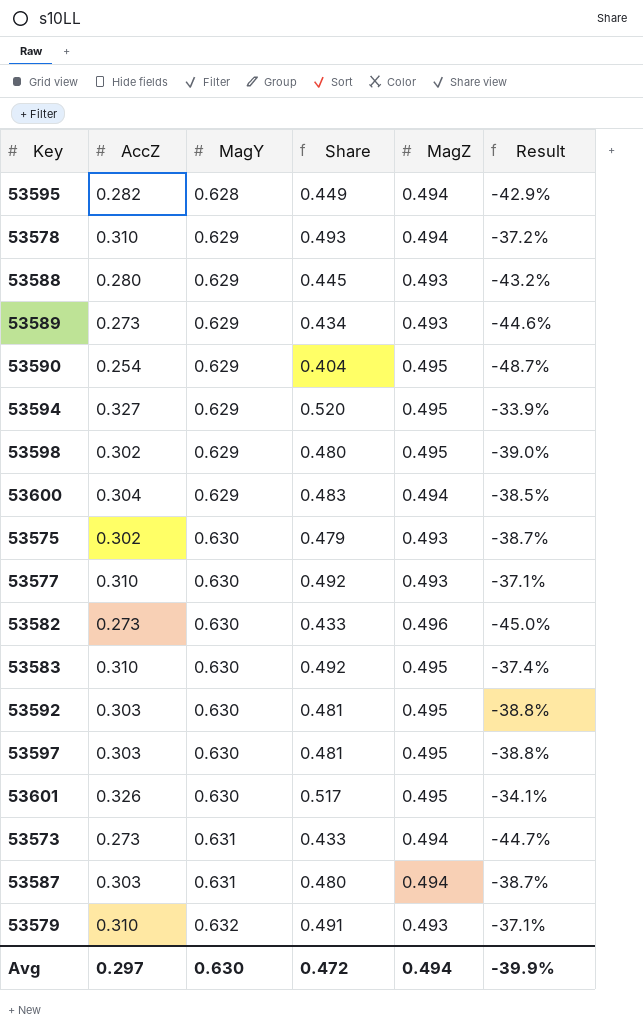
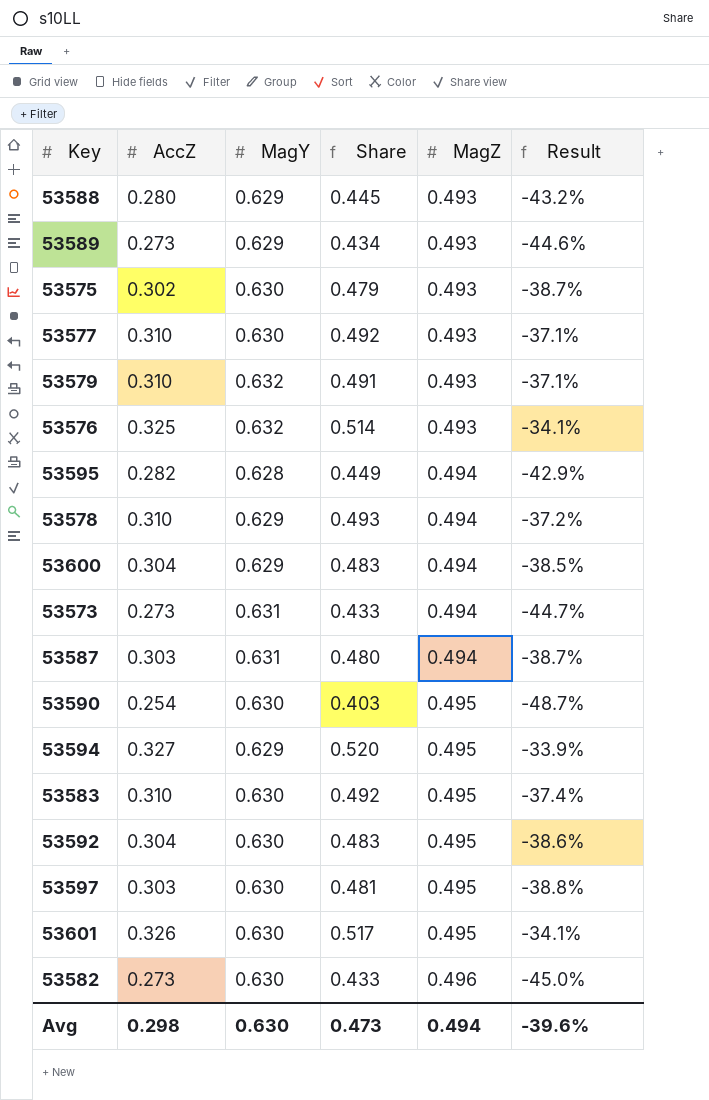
row order: MagY ascending -> MagZ ascending
row 53598: 0.302 | 0.629 | 0.480 | 0.495 | -39.0% -> none
row 53576: none -> 0.325 | 0.632 | 0.514 | 0.493 | -34.1%
53590 | MagY: 0.629 -> 0.630
53590 | Share: 0.404 -> 0.403
53592 | AccZ: 0.303 -> 0.304
53592 | Share: 0.481 -> 0.483
53592 | Result: -38.8% -> -38.6%
Avg | AccZ: 0.297 -> 0.298
Avg | Share: 0.472 -> 0.473
Avg | Result: -39.9% -> -39.6%

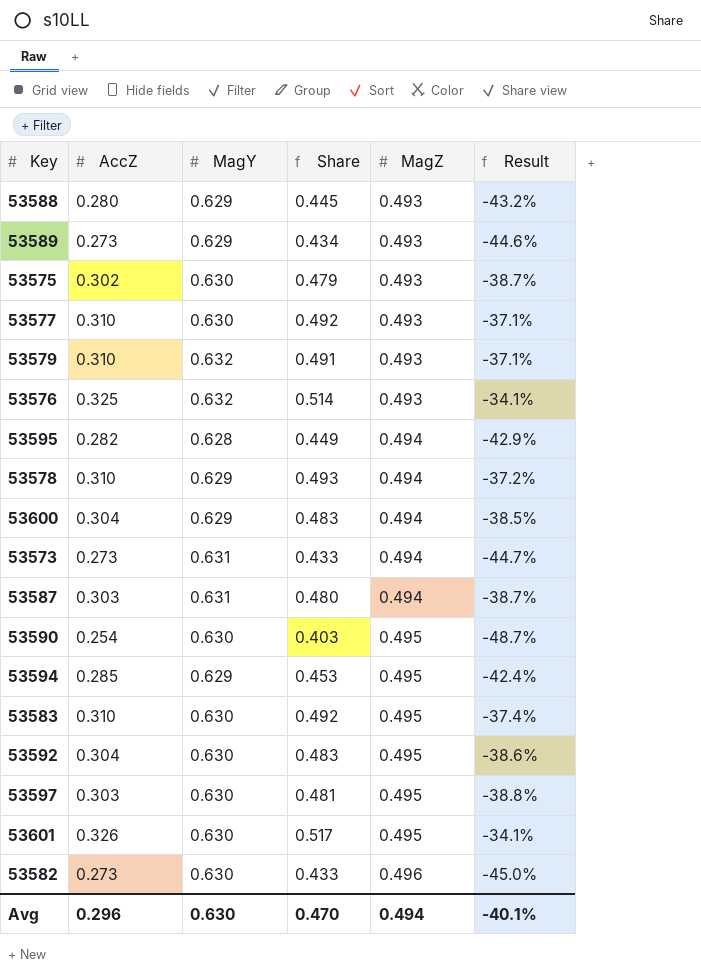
53594 | AccZ: 0.327 -> 0.285
53594 | Share: 0.520 -> 0.453
53594 | Result: -33.9% -> -42.4%
Avg | AccZ: 0.298 -> 0.296
Avg | Share: 0.473 -> 0.470
Avg | Result: -39.6% -> -40.1%

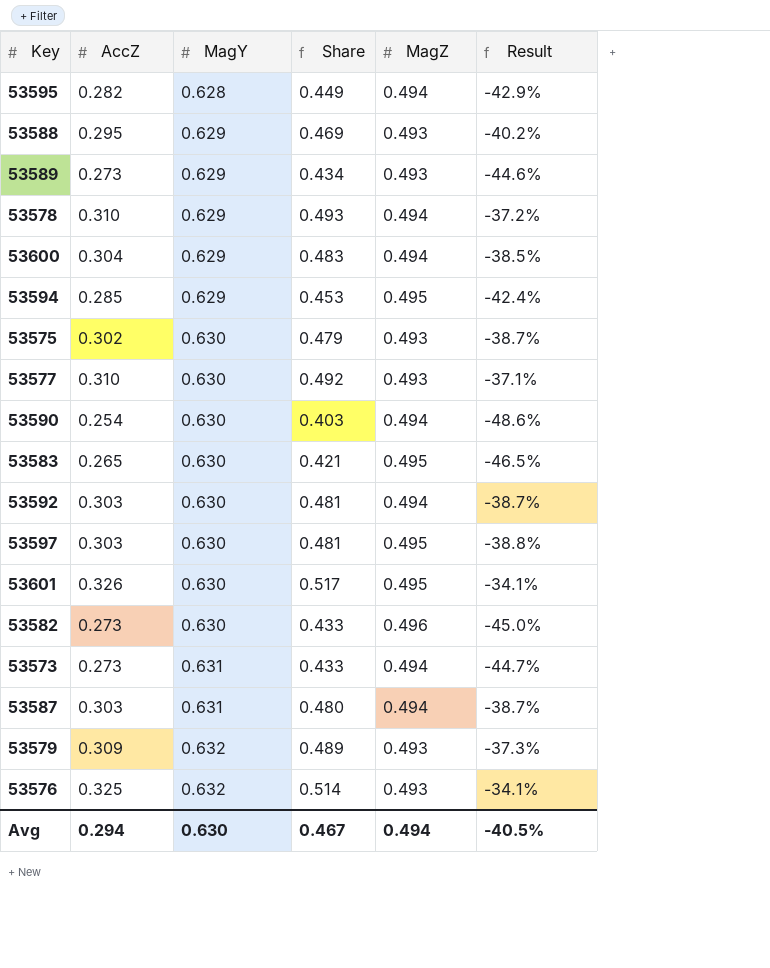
row order: MagZ ascending -> MagY ascending
53588 | AccZ: 0.280 -> 0.295
53588 | Share: 0.445 -> 0.469
53588 | Result: -43.2% -> -40.2%
53590 | MagZ: 0.495 -> 0.494
53590 | Result: -48.7% -> -48.6%
53583 | AccZ: 0.310 -> 0.265
53583 | Share: 0.492 -> 0.421
53583 | Result: -37.4% -> -46.5%
53592 | AccZ: 0.304 -> 0.303
53592 | Share: 0.483 -> 0.481
53592 | MagZ: 0.495 -> 0.494
53592 | Result: -38.6% -> -38.7%
53579 | AccZ: 0.310 -> 0.309
53579 | Share: 0.491 -> 0.489
53579 | Result: -37.1% -> -37.3%
Avg | AccZ: 0.296 -> 0.294
Avg | Share: 0.470 -> 0.467
Avg | Result: -40.1% -> -40.5%

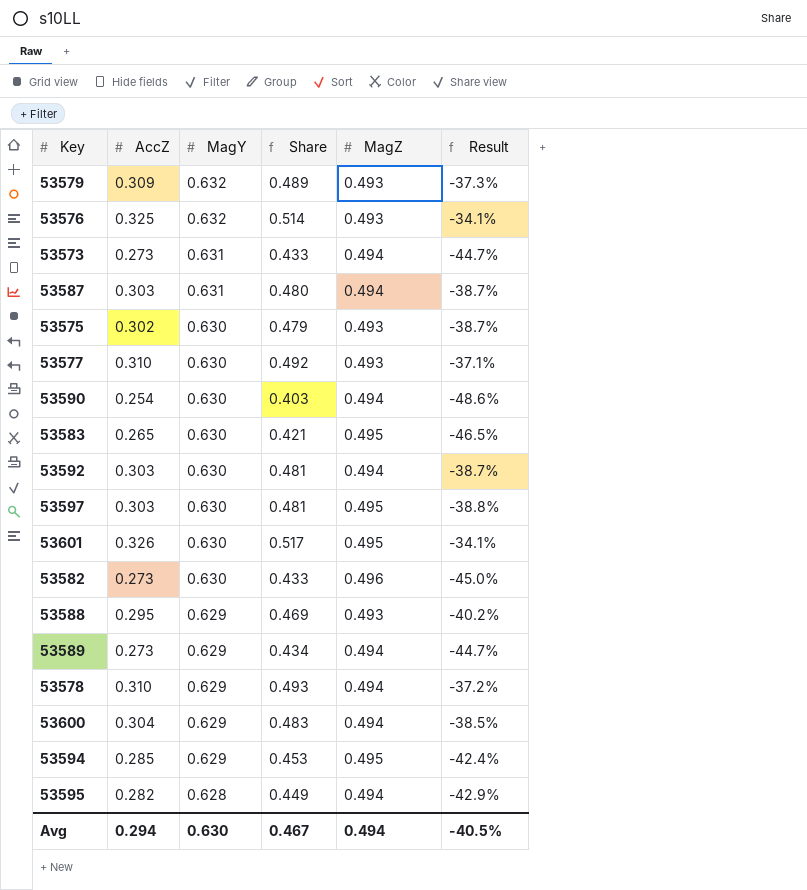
row order: MagY ascending -> MagY descending
53589 | MagZ: 0.493 -> 0.494
53589 | Result: -44.6% -> -44.7%

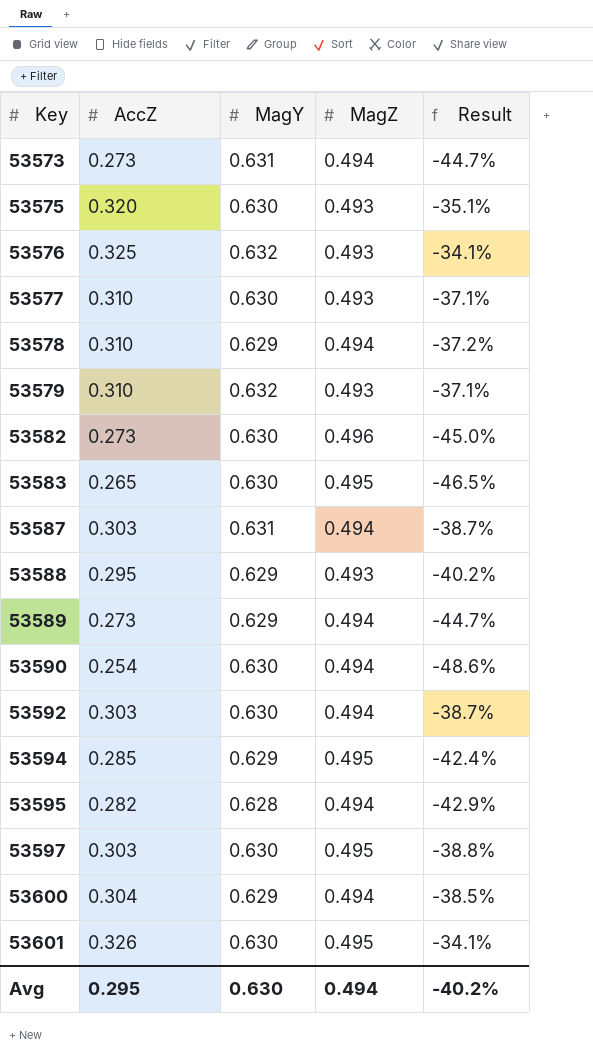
row order: MagY descending -> Key ascending
column Share | formula: [AccZ] / [MagY] -> none
53575 | AccZ: 0.302 -> 0.320
53575 | Result: -38.7% -> -35.1%
53579 | AccZ: 0.309 -> 0.310
53579 | Result: -37.3% -> -37.1%
Avg | AccZ: 0.294 -> 0.295
Avg | Result: -40.5% -> -40.2%

